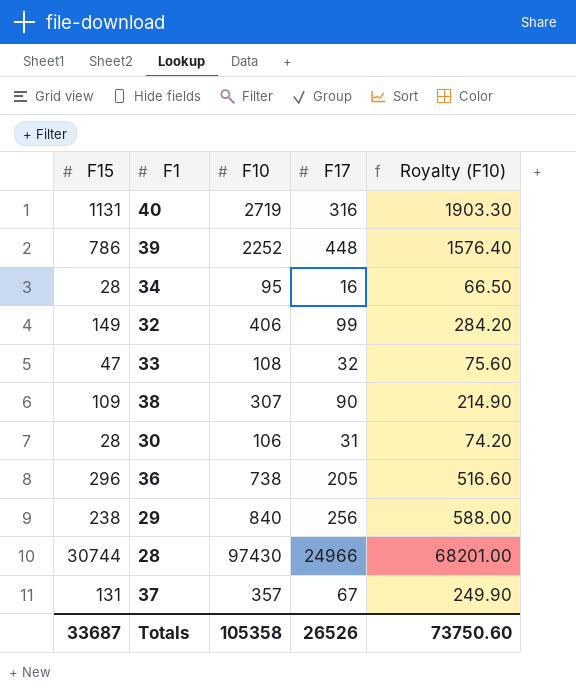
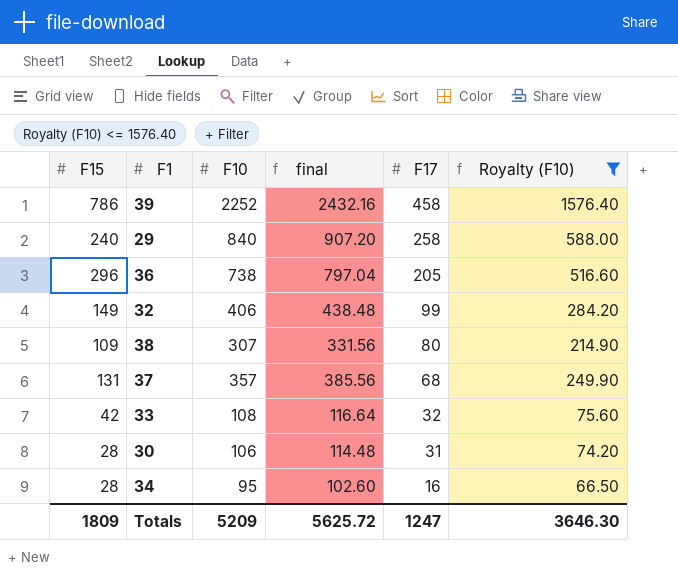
filter: none -> Royalty (F10) <= 1576.40
row order: none -> F17 descending
column final | formula: none -> [F10] * 1.08
39 | F17: 448 -> 458
29 | F15: 238 -> 240
29 | F17: 256 -> 258
38 | F17: 90 -> 80
37 | F17: 67 -> 68
33 | F15: 47 -> 42
Totals | F15: 33687 -> 1809
Totals | F10: 105358 -> 5209
Totals | F17: 26526 -> 1247
Totals | Royalty (F10): 73750.60 -> 3646.30

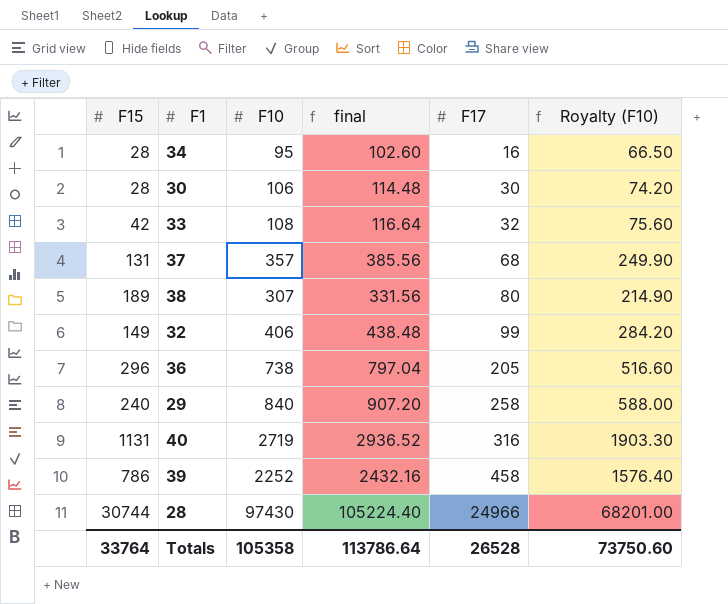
filter: Royalty (F10) <= 1576.40 -> none
row order: F17 descending -> F17 ascending
30 | F17: 31 -> 30
38 | F15: 109 -> 189
Totals | F15: 1809 -> 33764
Totals | F10: 5209 -> 105358
Totals | final: 5625.72 -> 113786.64
Totals | F17: 1247 -> 26528
Totals | Royalty (F10): 3646.30 -> 73750.60

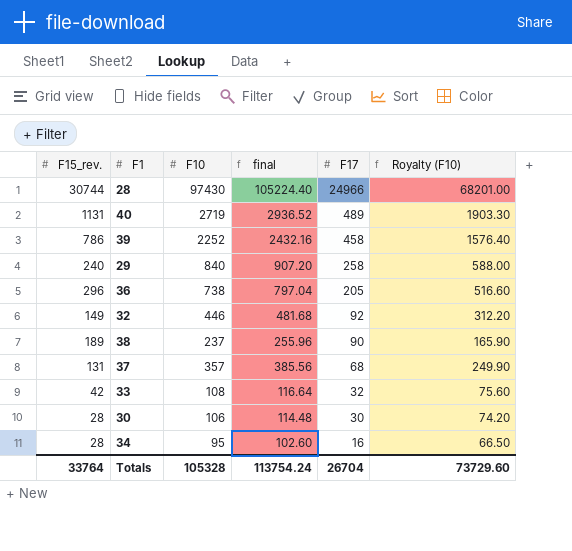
row order: F17 ascending -> F17 descending
column name: F15 -> F15_rev.
40 | F17: 316 -> 489
32 | F10: 406 -> 446
32 | final: 438.48 -> 481.68
32 | F17: 99 -> 92
32 | Royalty (F10): 284.20 -> 312.20
38 | F10: 307 -> 237
38 | final: 331.56 -> 255.96
38 | F17: 80 -> 90
38 | Royalty (F10): 214.90 -> 165.90
Totals | F10: 105358 -> 105328
Totals | final: 113786.64 -> 113754.24
Totals | F17: 26528 -> 26704
Totals | Royalty (F10): 73750.60 -> 73729.60

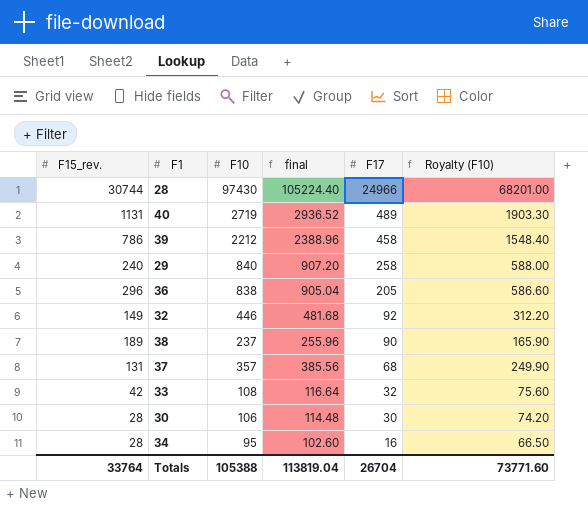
39 | F10: 2252 -> 2212
39 | final: 2432.16 -> 2388.96
39 | Royalty (F10): 1576.40 -> 1548.40
36 | F10: 738 -> 838
36 | final: 797.04 -> 905.04
36 | Royalty (F10): 516.60 -> 586.60
Totals | F10: 105328 -> 105388
Totals | final: 113754.24 -> 113819.04
Totals | Royalty (F10): 73729.60 -> 73771.60

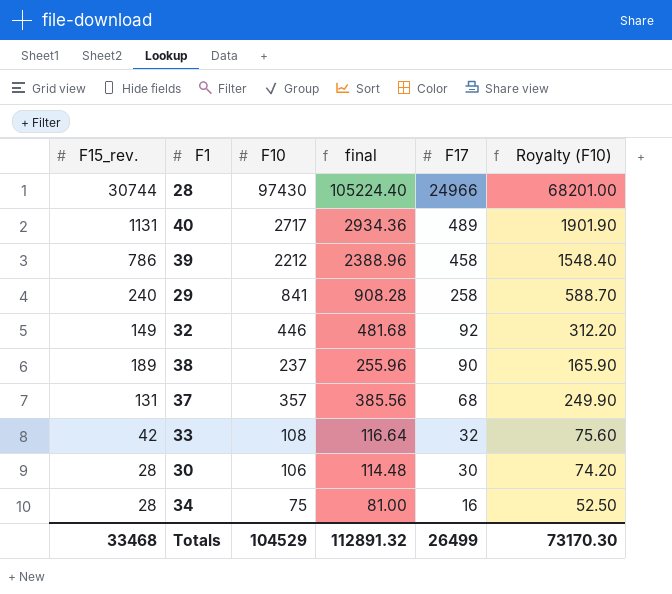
row 36: 296 | 838 | 905.04 | 205 | 586.60 -> none
40 | F10: 2719 -> 2717
40 | final: 2936.52 -> 2934.36
40 | Royalty (F10): 1903.30 -> 1901.90
29 | F10: 840 -> 841
29 | final: 907.20 -> 908.28
29 | Royalty (F10): 588.00 -> 588.70
34 | F10: 95 -> 75
34 | final: 102.60 -> 81.00
34 | Royalty (F10): 66.50 -> 52.50
Totals | F15_rev.: 33764 -> 33468
Totals | F10: 105388 -> 104529
Totals | final: 113819.04 -> 112891.32
Totals | F17: 26704 -> 26499
Totals | Royalty (F10): 73771.60 -> 73170.30

